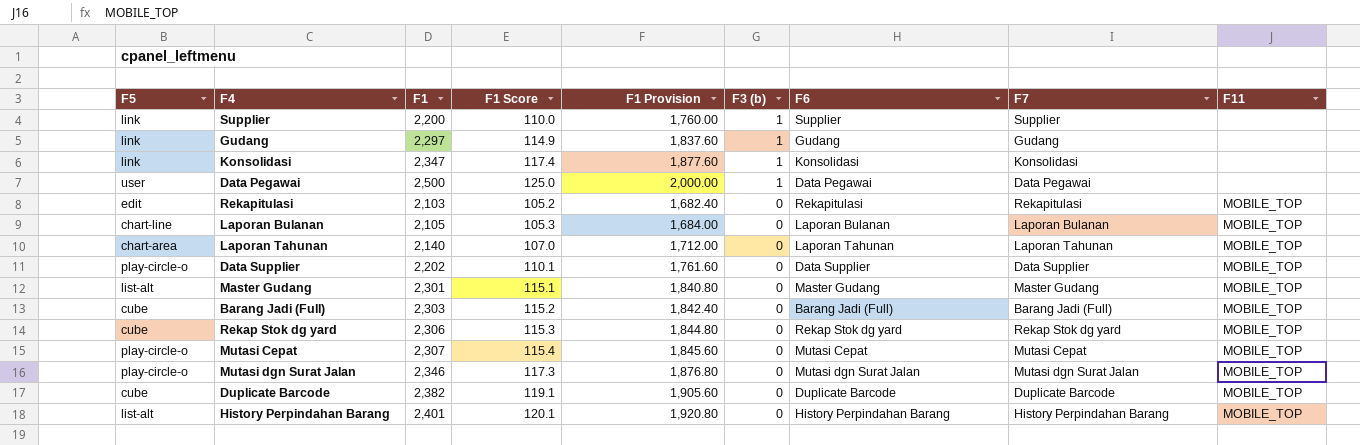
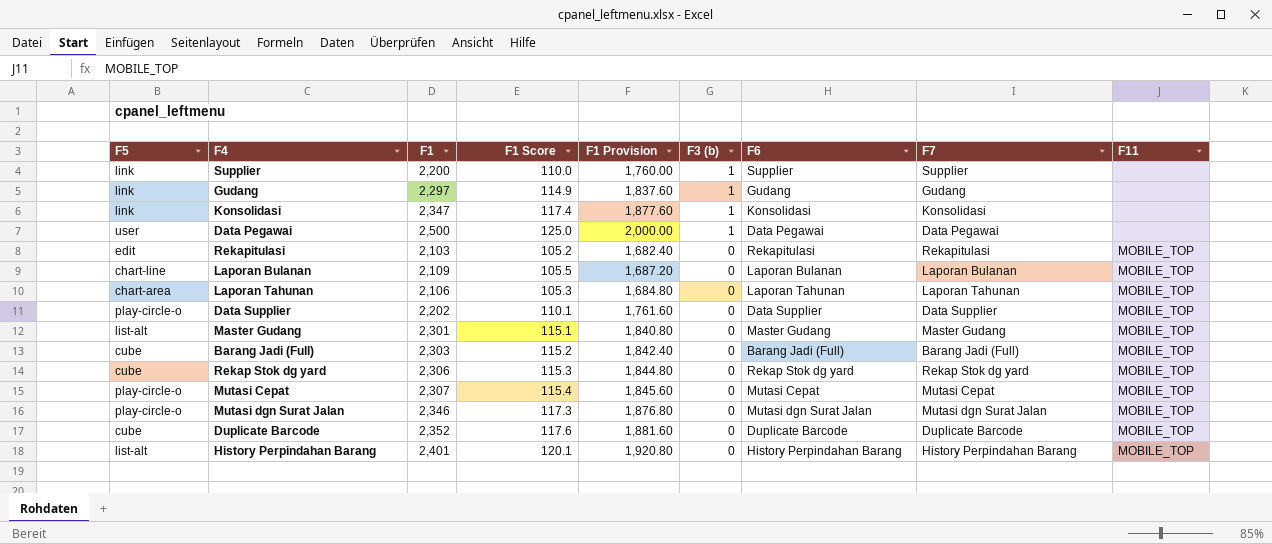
Laporan Bulanan | F1: 2,105 -> 2,109
Laporan Bulanan | F1 Score: 105.3 -> 105.5
Laporan Bulanan | F1 Provision: 1,684.00 -> 1,687.20
Laporan Tahunan | F1: 2,140 -> 2,106
Laporan Tahunan | F1 Score: 107.0 -> 105.3
Laporan Tahunan | F1 Provision: 1,712.00 -> 1,684.80
Duplicate Barcode | F1: 2,382 -> 2,352
Duplicate Barcode | F1 Score: 119.1 -> 117.6
Duplicate Barcode | F1 Provision: 1,905.60 -> 1,881.60

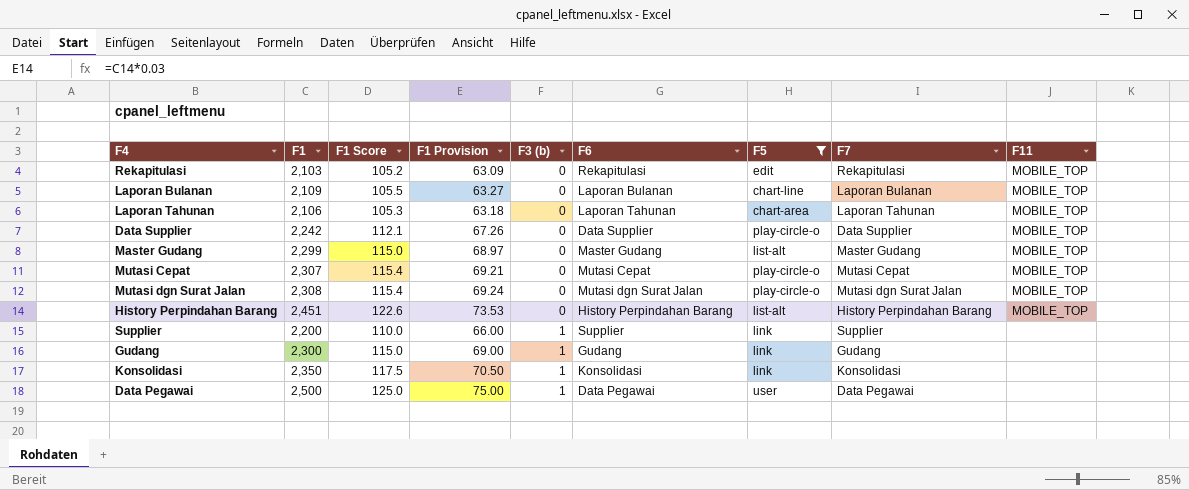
filter: none -> F5 != cube
row order: F3 (b) descending -> F3 (b) ascending
column F1 Provision | formula: [F1] * 0.8 -> [F1] * 0.03
column F5 | position: 1 -> 7
Data Supplier | F1: 2,202 -> 2,242
Data Supplier | F1 Score: 110.1 -> 112.1
Master Gudang | F1: 2,301 -> 2,299
Master Gudang | F1 Score: 115.1 -> 115.0
Mutasi dgn Surat Jalan | F1: 2,346 -> 2,308
Mutasi dgn Surat Jalan | F1 Score: 117.3 -> 115.4
History Perpindahan Barang | F1: 2,401 -> 2,451
History Perpindahan Barang | F1 Score: 120.1 -> 122.6
Gudang | F1: 2,297 -> 2,300
Gudang | F1 Score: 114.9 -> 115.0
Konsolidasi | F1: 2,347 -> 2,350
Konsolidasi | F1 Score: 117.4 -> 117.5

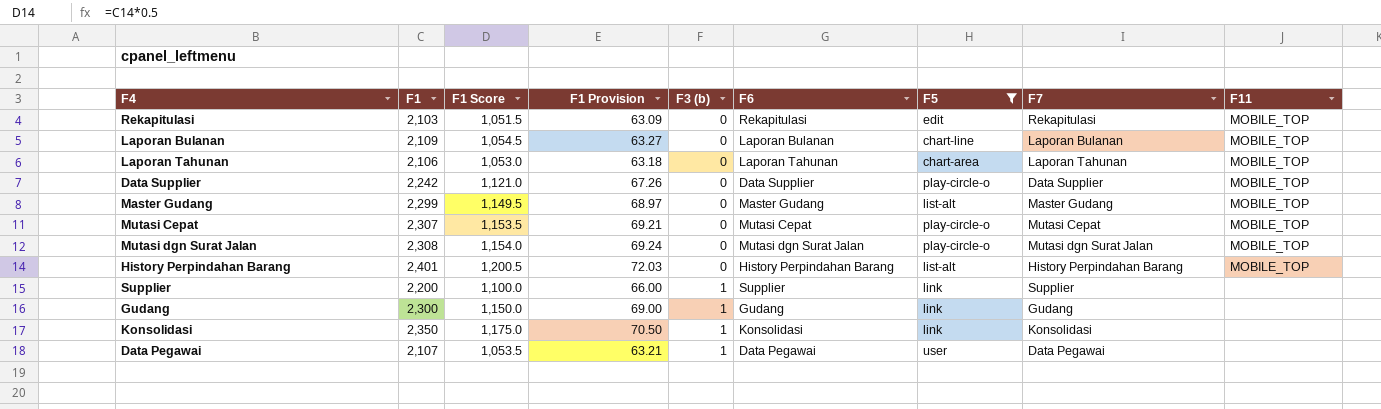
column F1 Score | formula: [F1] * 0.05 -> [F1] * 0.5
History Perpindahan Barang | F1: 2,451 -> 2,401
History Perpindahan Barang | F1 Provision: 73.53 -> 72.03
Data Pegawai | F1: 2,500 -> 2,107
Data Pegawai | F1 Provision: 75.00 -> 63.21

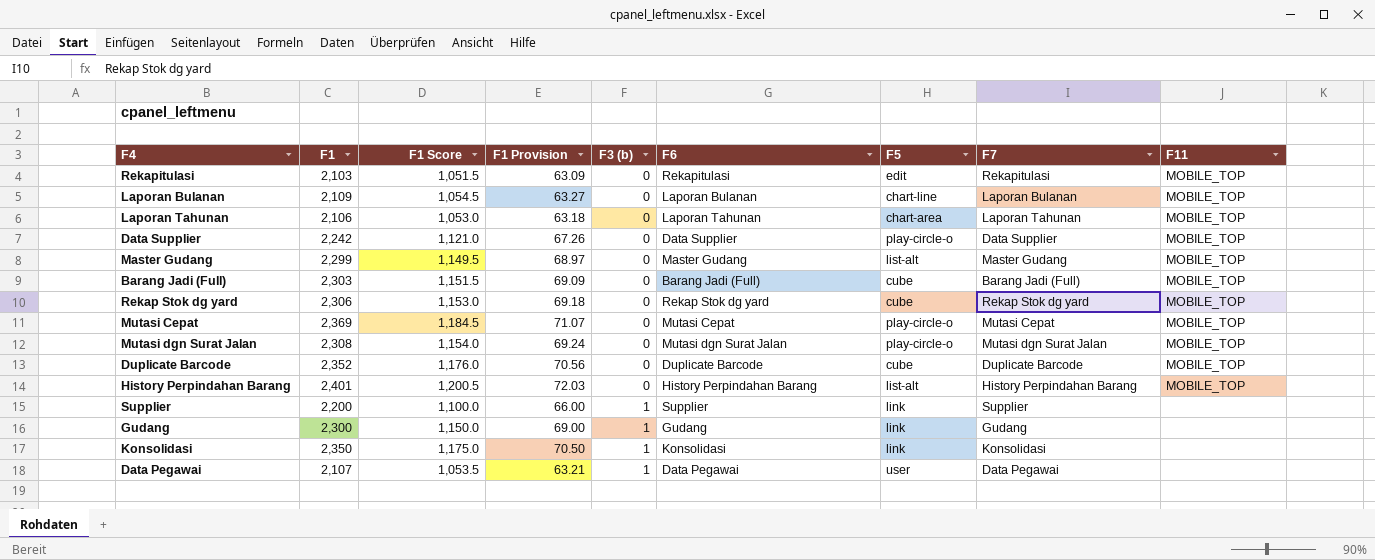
filter: F5 != cube -> none
Mutasi Cepat | F1: 2,307 -> 2,369
Mutasi Cepat | F1 Score: 1,153.5 -> 1,184.5
Mutasi Cepat | F1 Provision: 69.21 -> 71.07

